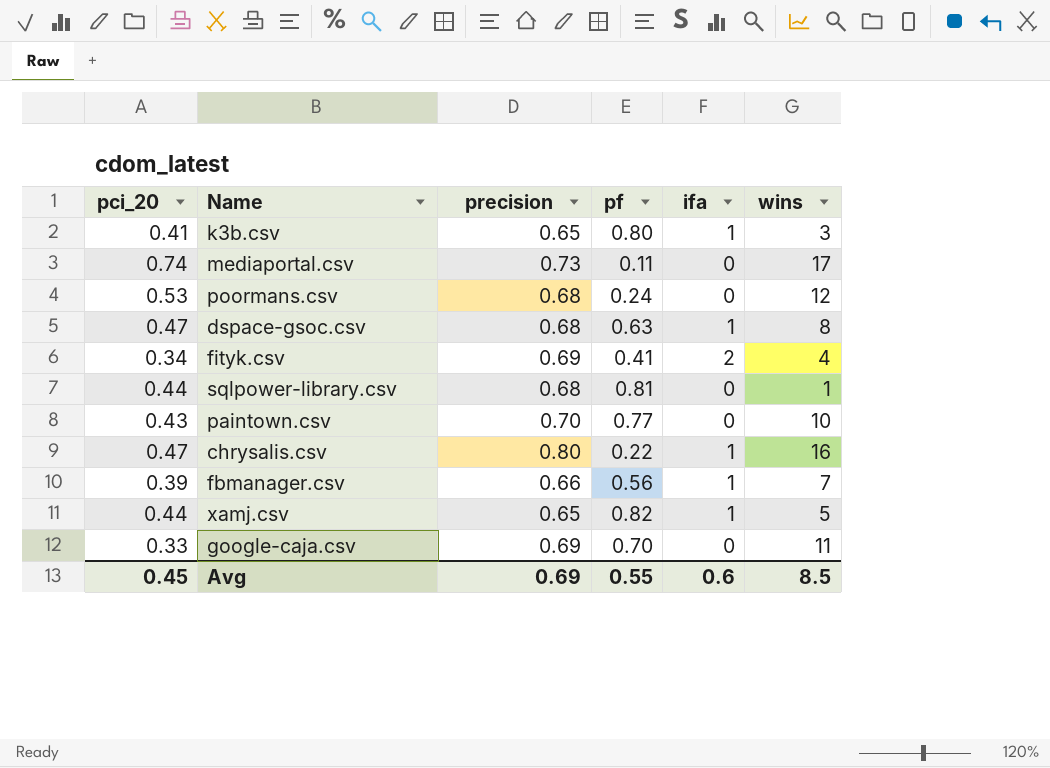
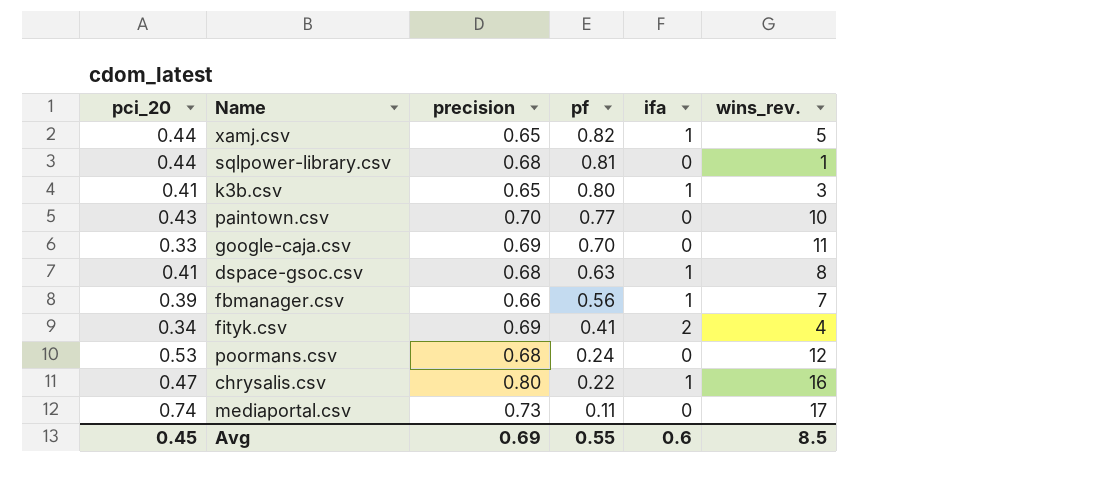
row order: none -> pf descending
column name: wins -> wins_rev.
dspace-gsoc.csv | pci_20: 0.47 -> 0.41

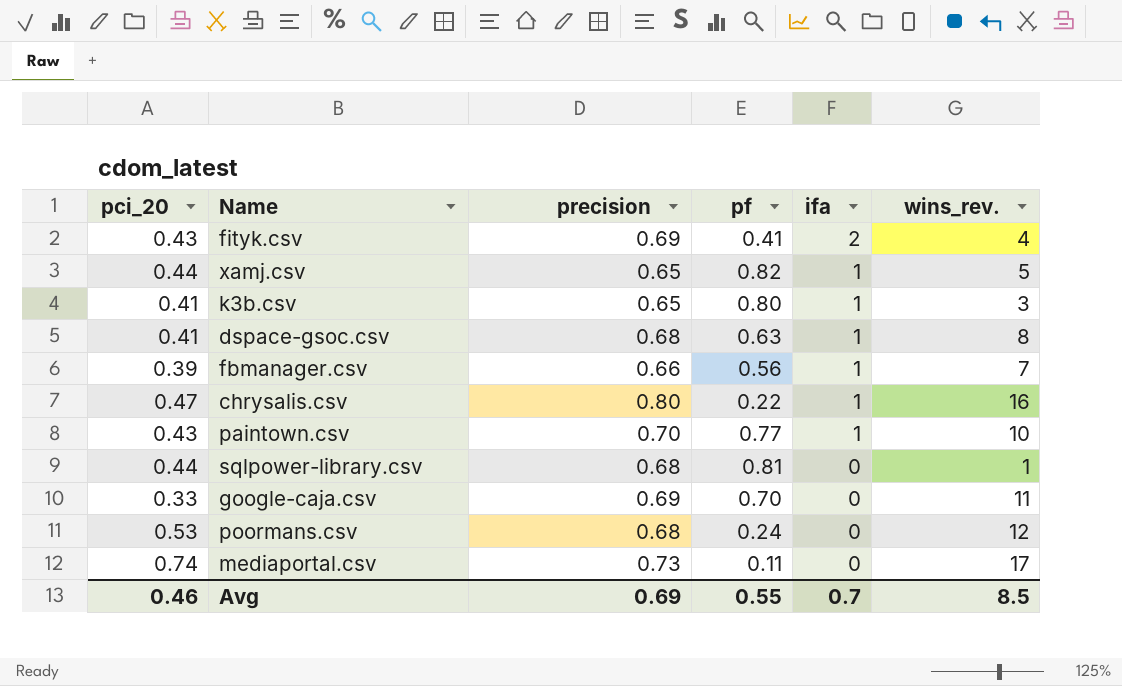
row order: pf descending -> ifa descending
fityk.csv | pci_20: 0.34 -> 0.43
paintown.csv | ifa: 0 -> 1
Avg | pci_20: 0.45 -> 0.46
Avg | ifa: 0.6 -> 0.7

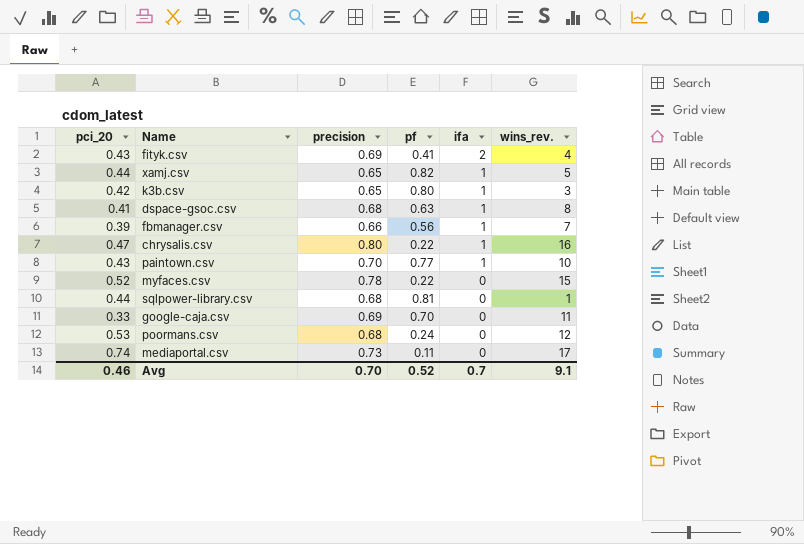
k3b.csv | pci_20: 0.41 -> 0.42
row myfaces.csv: none -> 0.52 | 0.78 | 0.22 | 0 | 15
Avg | precision: 0.69 -> 0.70
Avg | pf: 0.55 -> 0.52
Avg | wins_rev.: 8.5 -> 9.1

